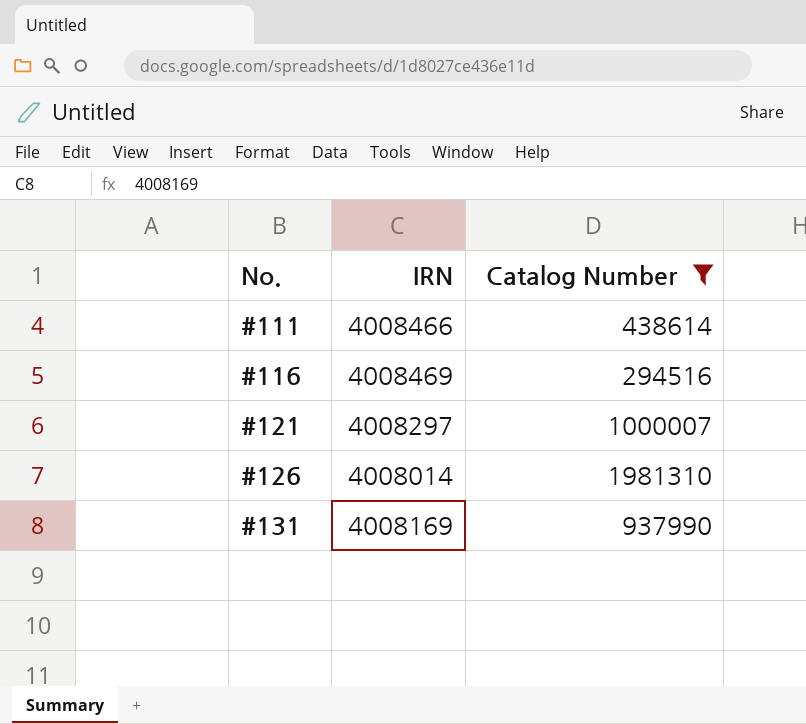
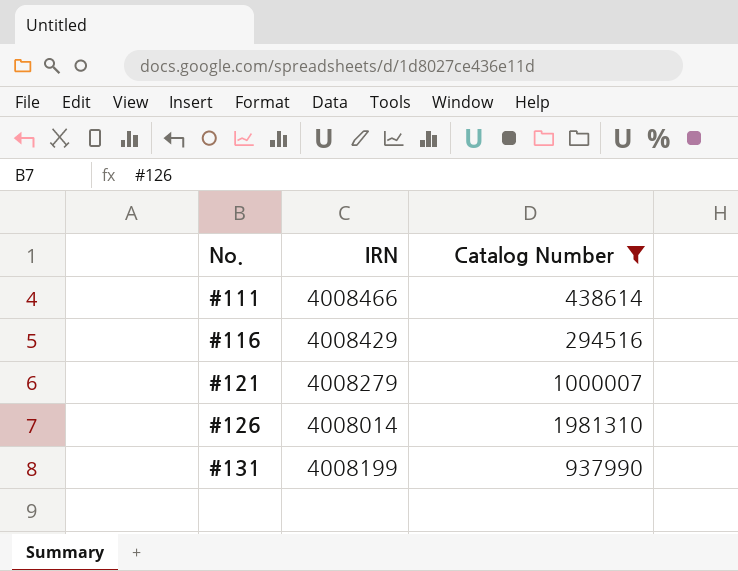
#116 | IRN: 4008469 -> 4008429
#121 | IRN: 4008297 -> 4008279
#131 | IRN: 4008169 -> 4008199

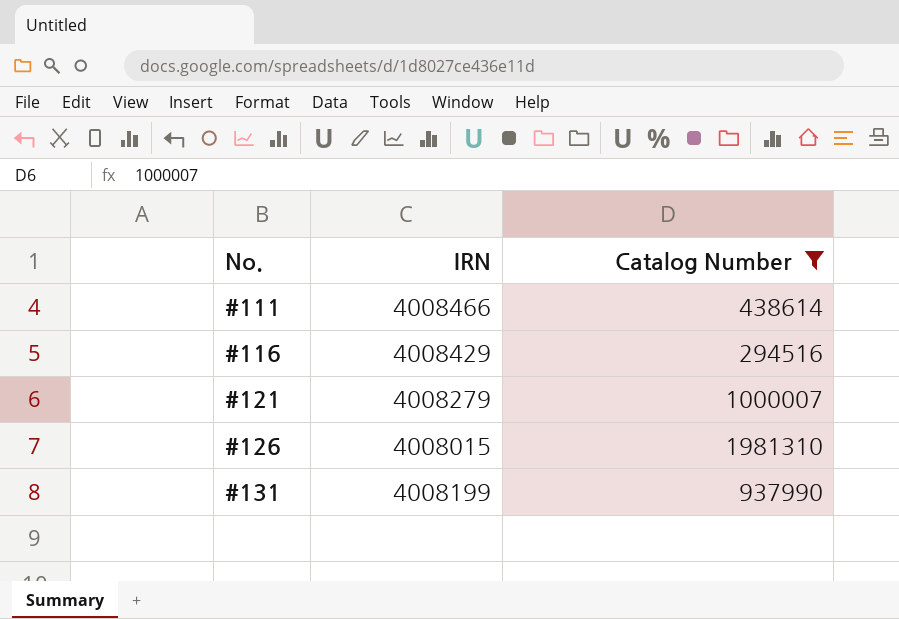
#126 | IRN: 4008014 -> 4008015

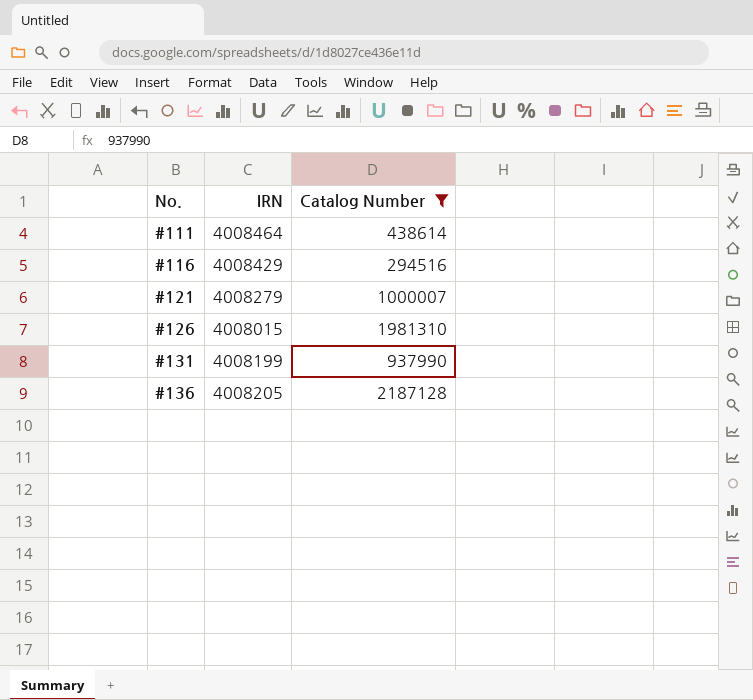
#111 | IRN: 4008466 -> 4008464
row #136: none -> 4008205 | 2187128

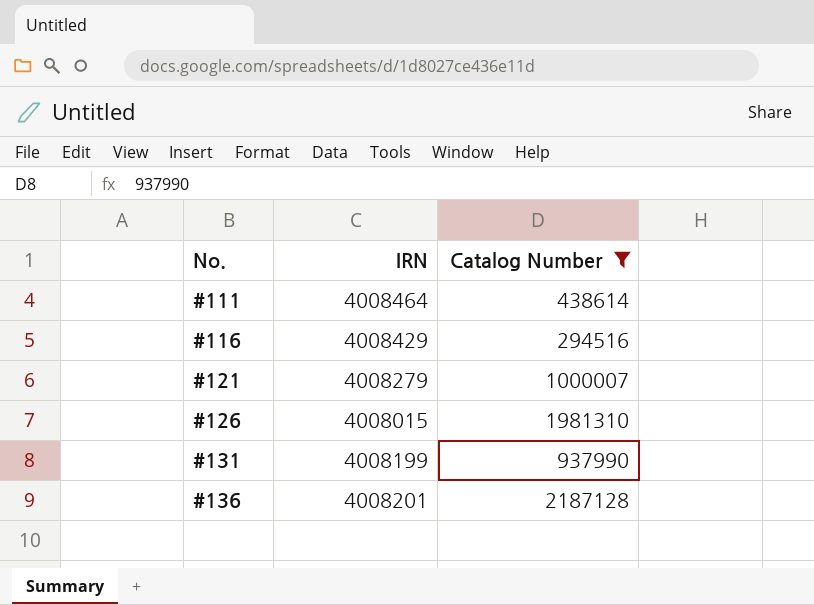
#136 | IRN: 4008205 -> 4008201

